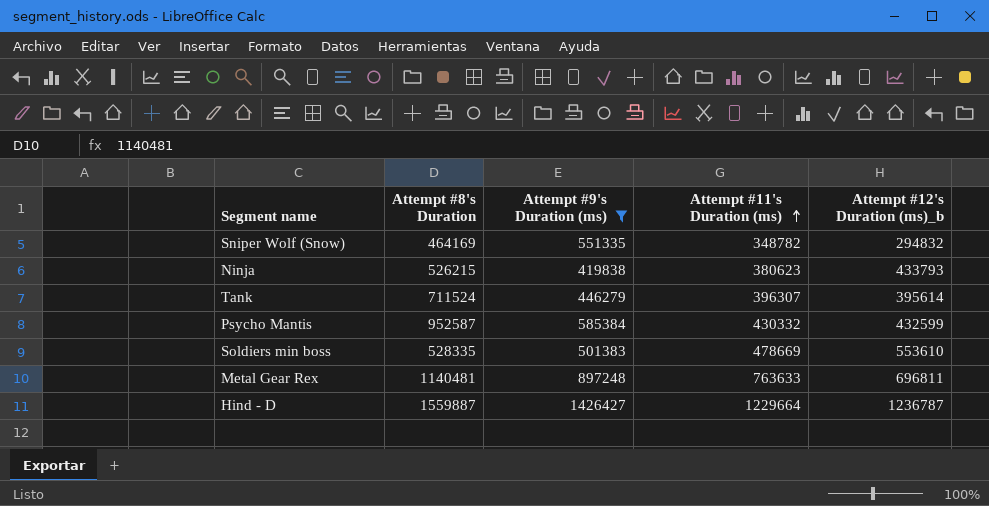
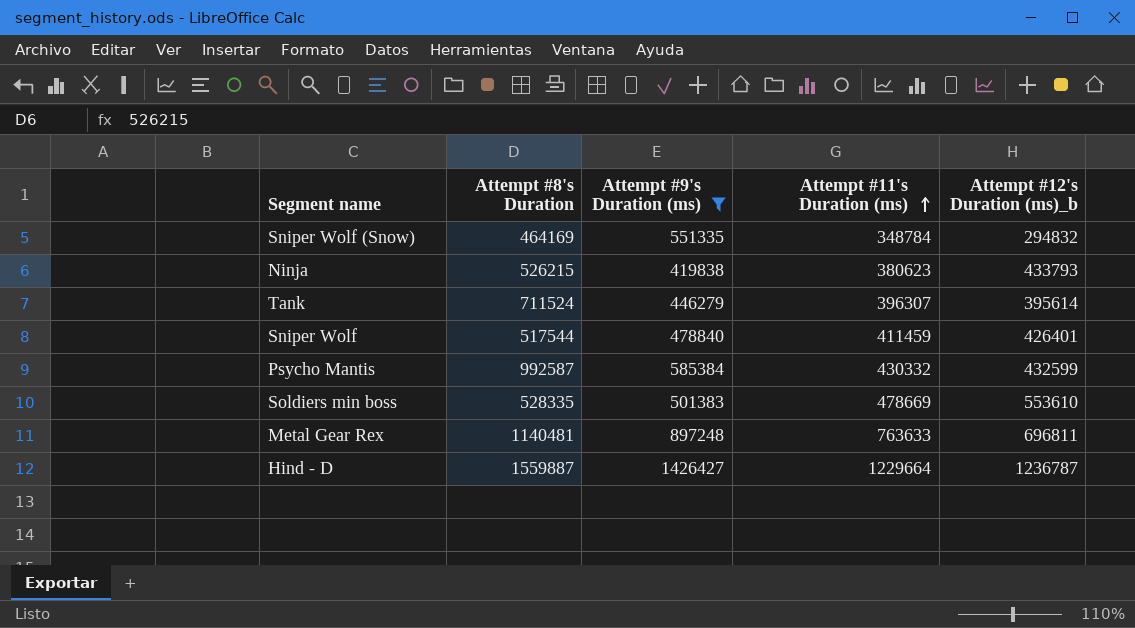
Sniper Wolf (Snow) | Attempt #11's Duration (ms): 348782 -> 348784
row Sniper Wolf: none -> 517544 | 478840 | 411459 | 426401
Psycho Mantis | Attempt #8's Duration: 952587 -> 992587

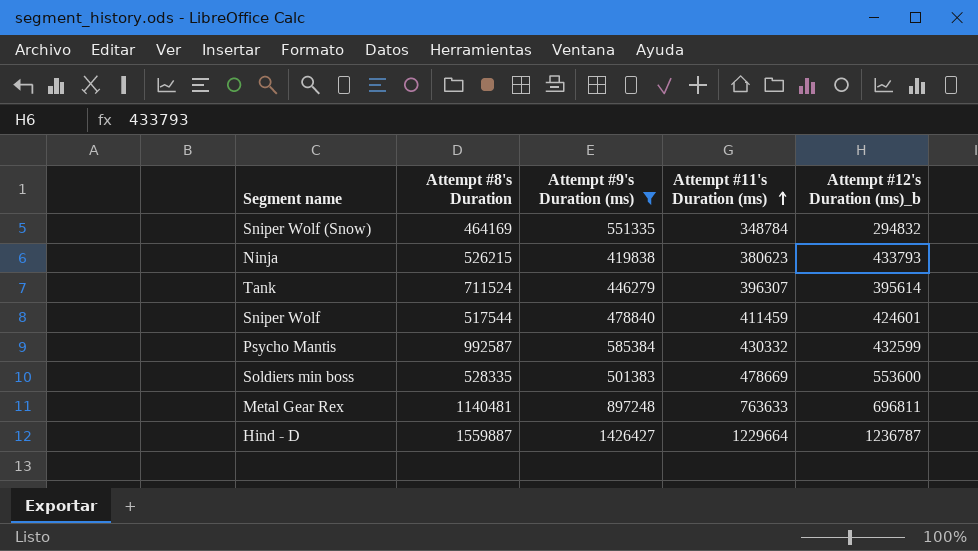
Sniper Wolf | Attempt #12's Duration (ms)_b: 426401 -> 424601
Soldiers min boss | Attempt #12's Duration (ms)_b: 553610 -> 553600

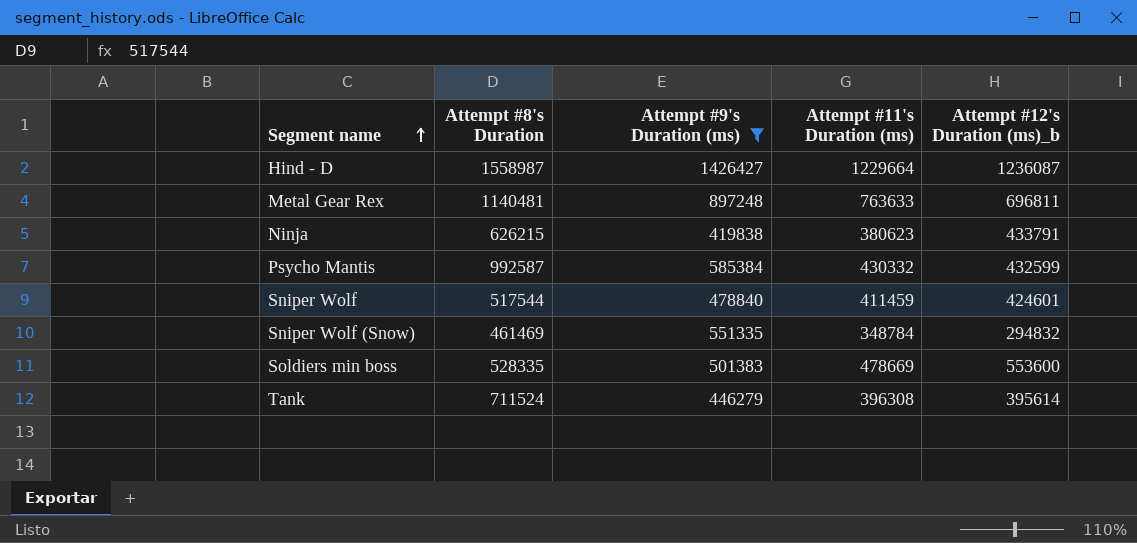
row order: Attempt #11's Duration (ms) ascending -> Segment name ascending
Hind - D | Attempt #8's Duration: 1559887 -> 1558987
Hind - D | Attempt #12's Duration (ms)_b: 1236787 -> 1236087
Ninja | Attempt #8's Duration: 526215 -> 626215
Ninja | Attempt #12's Duration (ms)_b: 433793 -> 433791
Sniper Wolf (Snow) | Attempt #8's Duration: 464169 -> 461469
Tank | Attempt #11's Duration (ms): 396307 -> 396308

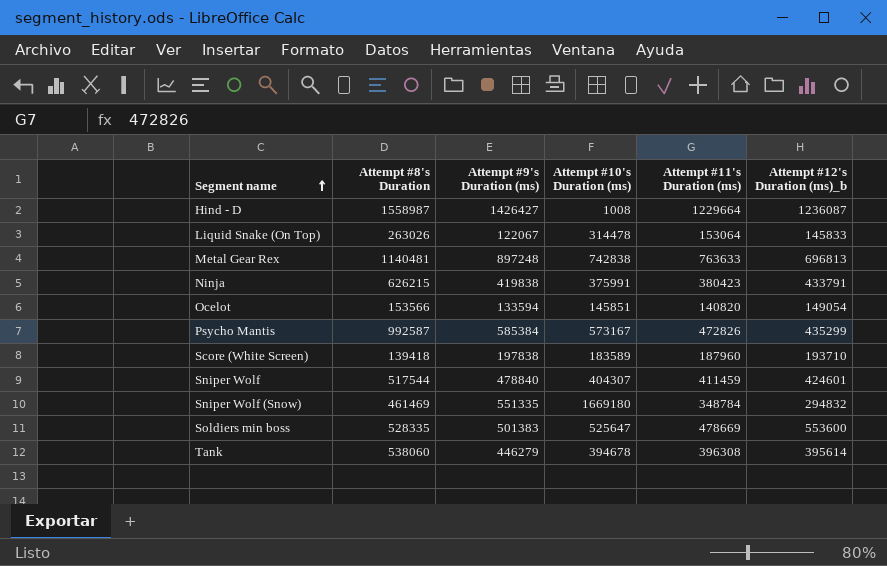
filter: Attempt #9's Duration (ms) >= 419838 -> none
column Attempt #10's Duration (ms) | position: none -> 4
Metal Gear Rex | Attempt #12's Duration (ms)_b: 696811 -> 696813
Ninja | Attempt #11's Duration (ms): 380623 -> 380423
Psycho Mantis | Attempt #11's Duration (ms): 430332 -> 472826
Psycho Mantis | Attempt #12's Duration (ms)_b: 432599 -> 435299
Tank | Attempt #8's Duration: 711524 -> 538060

